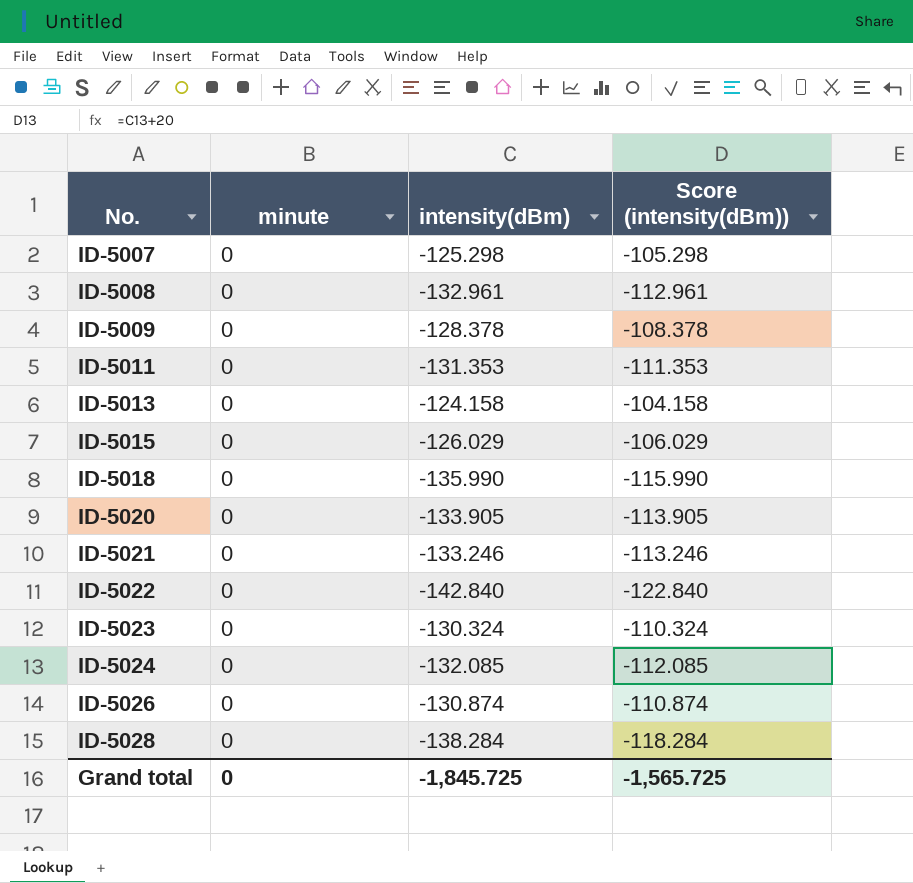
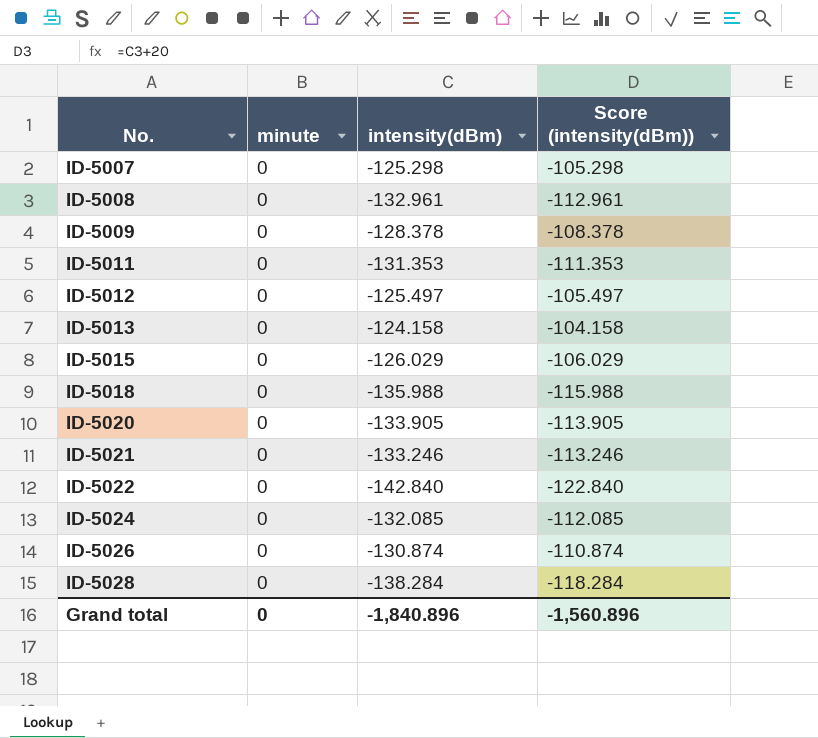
row ID-5023: 0 | -130.324 | -110.324 -> none
row ID-5012: none -> 0 | -125.497 | -105.497
ID-5018 | intensity(dBm): -135.990 -> -135.988
ID-5018 | Score (intensity(dBm)): -115.990 -> -115.988
Grand total | intensity(dBm): -1,845.725 -> -1,840.896
Grand total | Score (intensity(dBm)): -1,565.725 -> -1,560.896

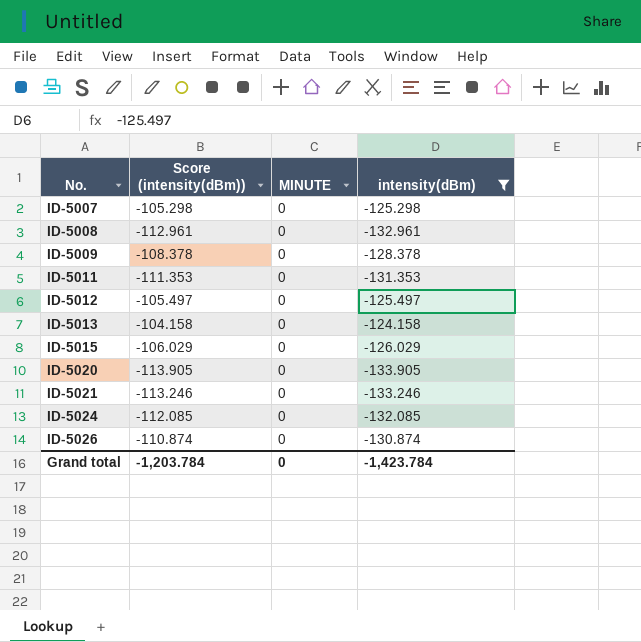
filter: none -> intensity(dBm) >= -133.905
column Score (intensity(dBm)) | position: 4 -> 2
column name: minute -> MINUTE
Grand total | Score (intensity(dBm)): -1,560.896 -> -1,203.784
Grand total | intensity(dBm): -1,840.896 -> -1,423.784

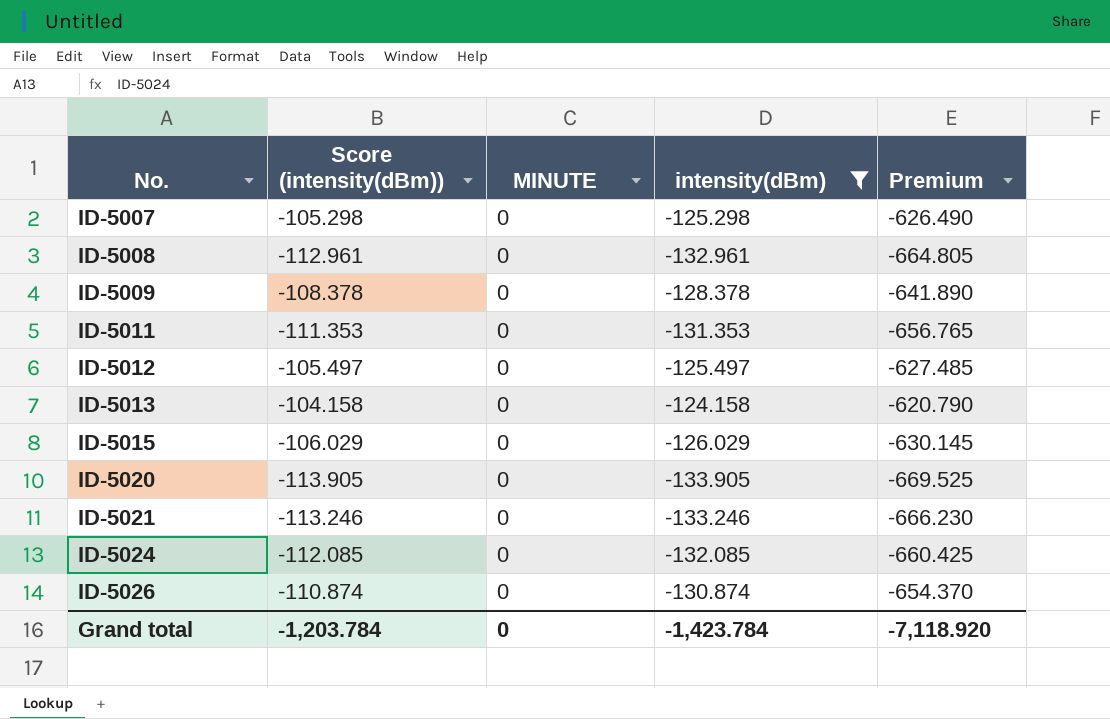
column Premium | formula: none -> [intensity(dBm)] * 5

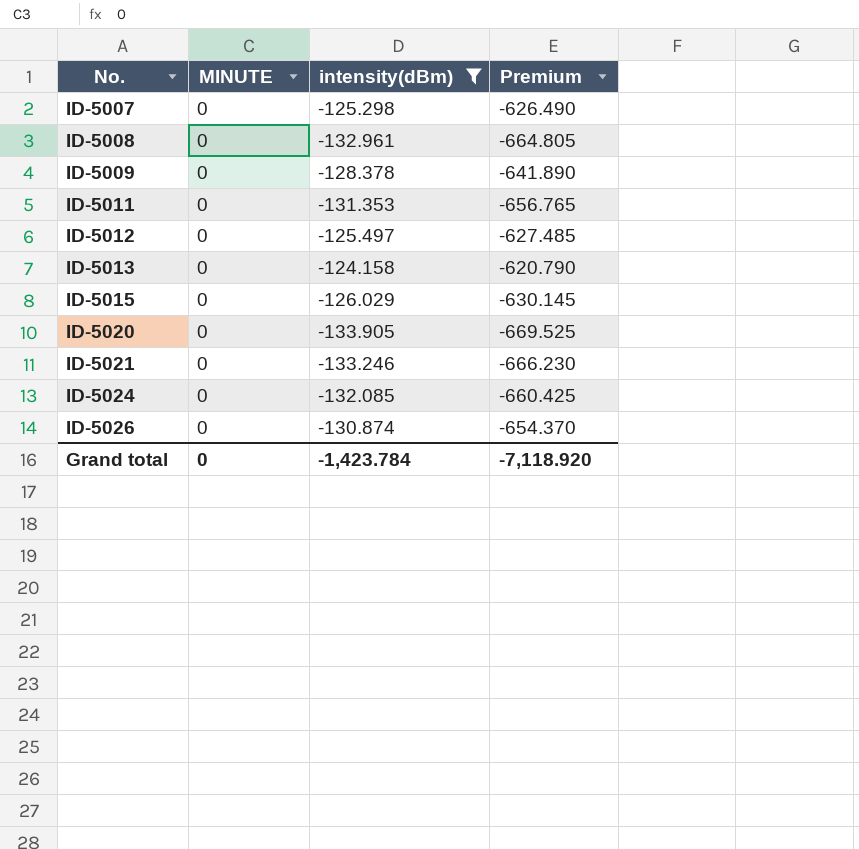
column Score (intensity(dBm)) | formula: [intensity(dBm)] + 20 -> none

